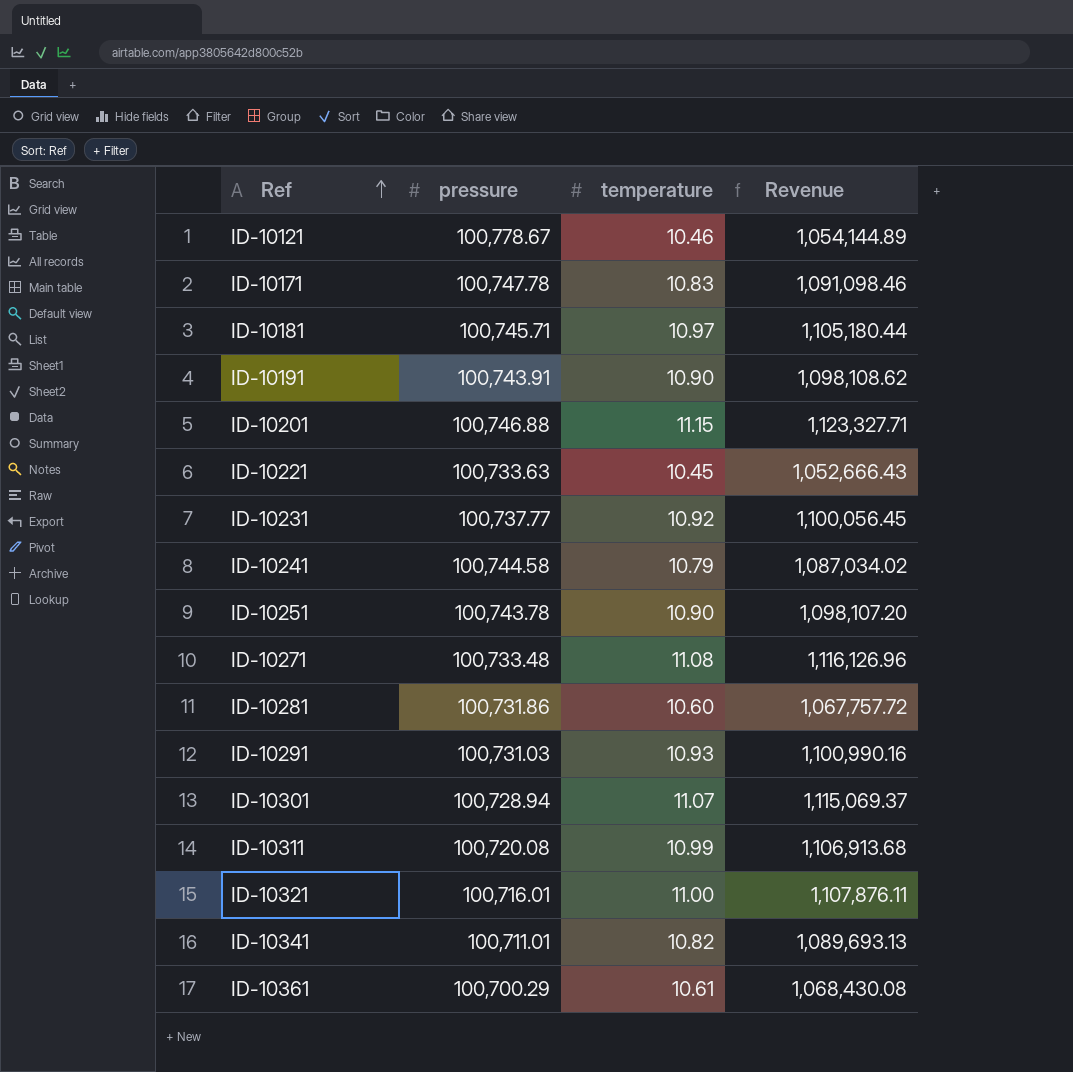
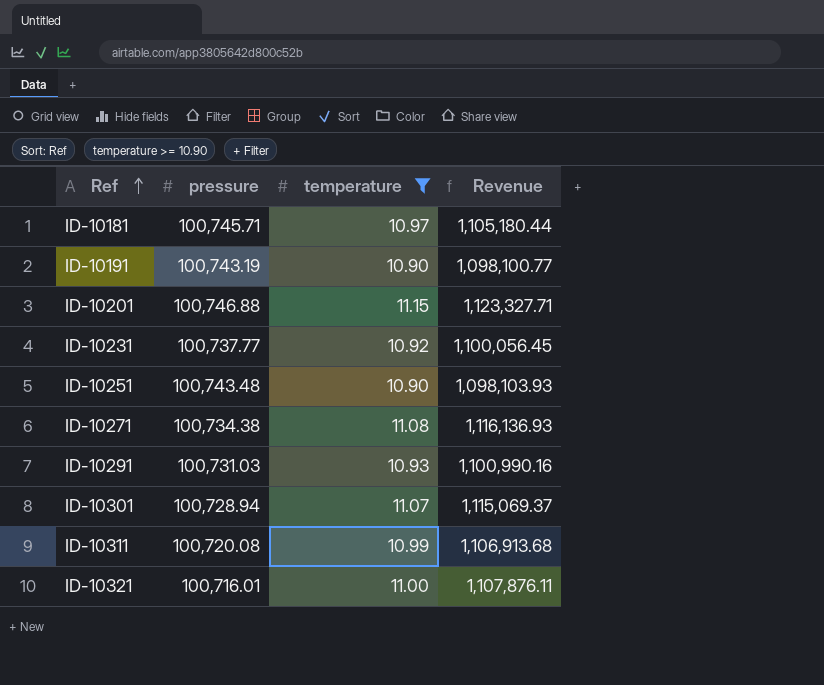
filter: none -> temperature >= 10.90
ID-10191 | pressure: 100,743.91 -> 100,743.19
ID-10191 | Revenue: 1,098,108.62 -> 1,098,100.77
ID-10251 | pressure: 100,743.78 -> 100,743.48
ID-10251 | Revenue: 1,098,107.20 -> 1,098,103.93
ID-10271 | pressure: 100,733.48 -> 100,734.38
ID-10271 | Revenue: 1,116,126.96 -> 1,116,136.93

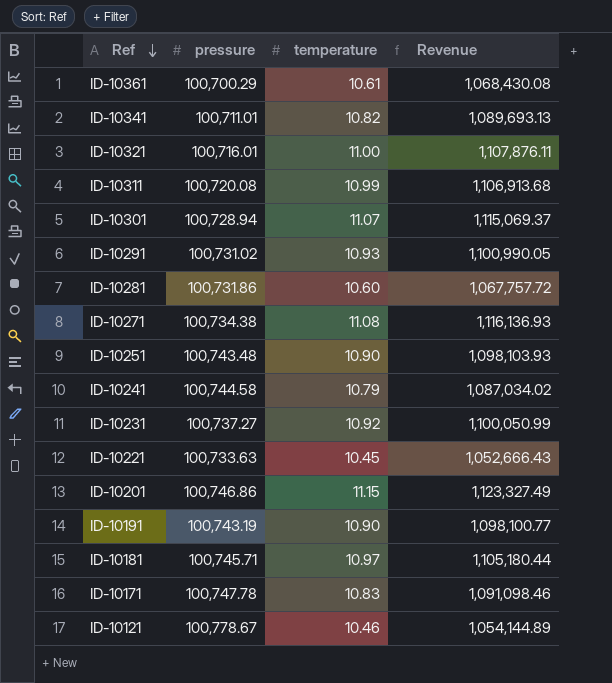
filter: temperature >= 10.90 -> none
row order: Ref ascending -> Ref descending
ID-10291 | pressure: 100,731.03 -> 100,731.02
ID-10291 | Revenue: 1,100,990.16 -> 1,100,990.05
ID-10231 | pressure: 100,737.77 -> 100,737.27
ID-10231 | Revenue: 1,100,056.45 -> 1,100,050.99
ID-10201 | pressure: 100,746.88 -> 100,746.86
ID-10201 | Revenue: 1,123,327.71 -> 1,123,327.49

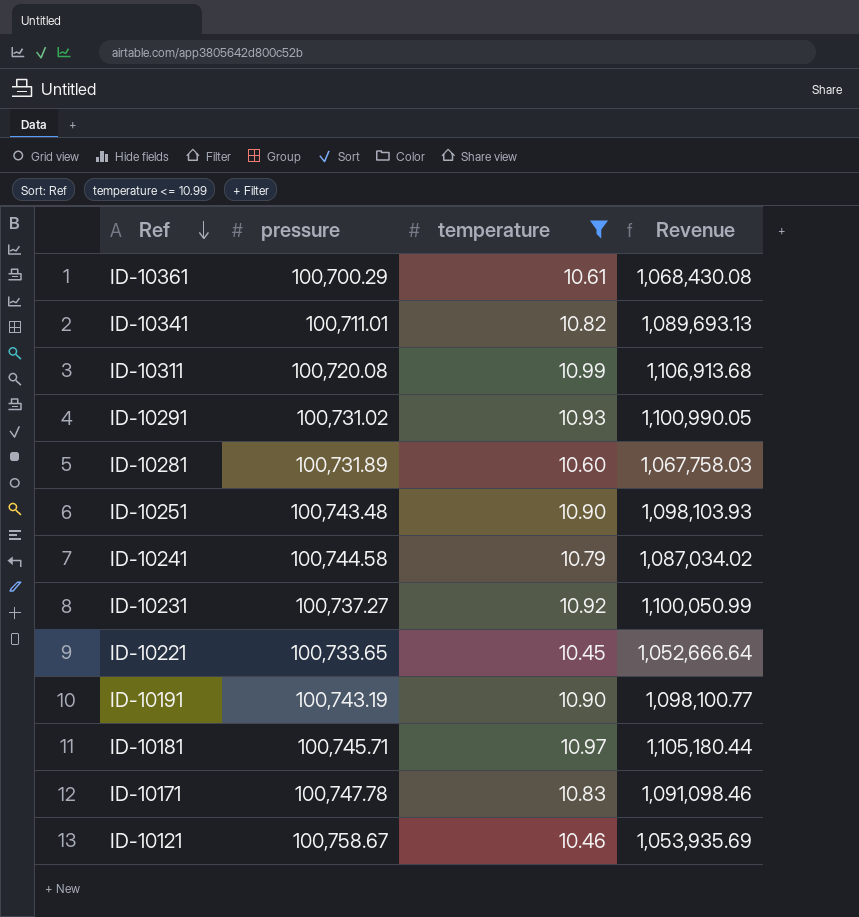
filter: none -> temperature <= 10.99
ID-10281 | pressure: 100,731.86 -> 100,731.89
ID-10281 | Revenue: 1,067,757.72 -> 1,067,758.03
ID-10221 | pressure: 100,733.63 -> 100,733.65
ID-10221 | Revenue: 1,052,666.43 -> 1,052,666.64
ID-10121 | pressure: 100,778.67 -> 100,758.67
ID-10121 | Revenue: 1,054,144.89 -> 1,053,935.69

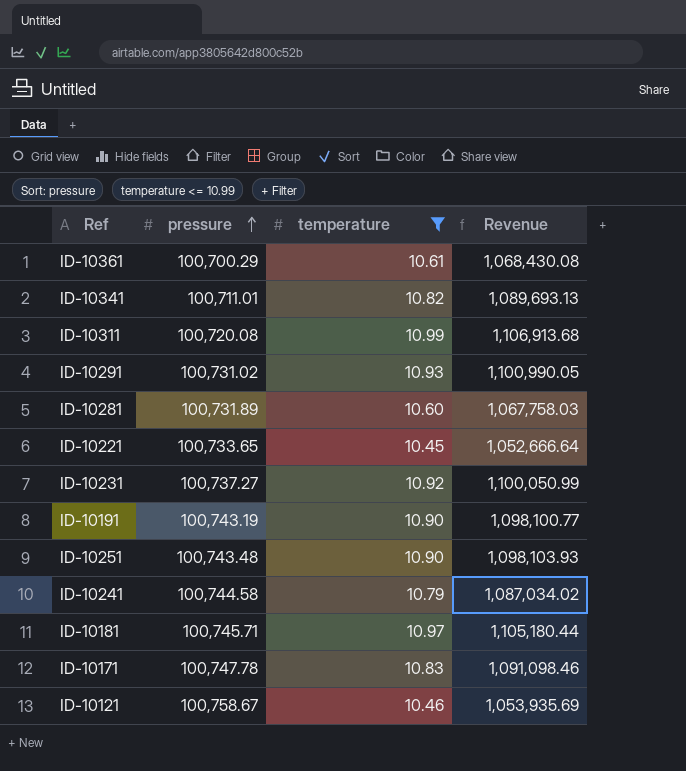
row order: Ref descending -> pressure ascending

